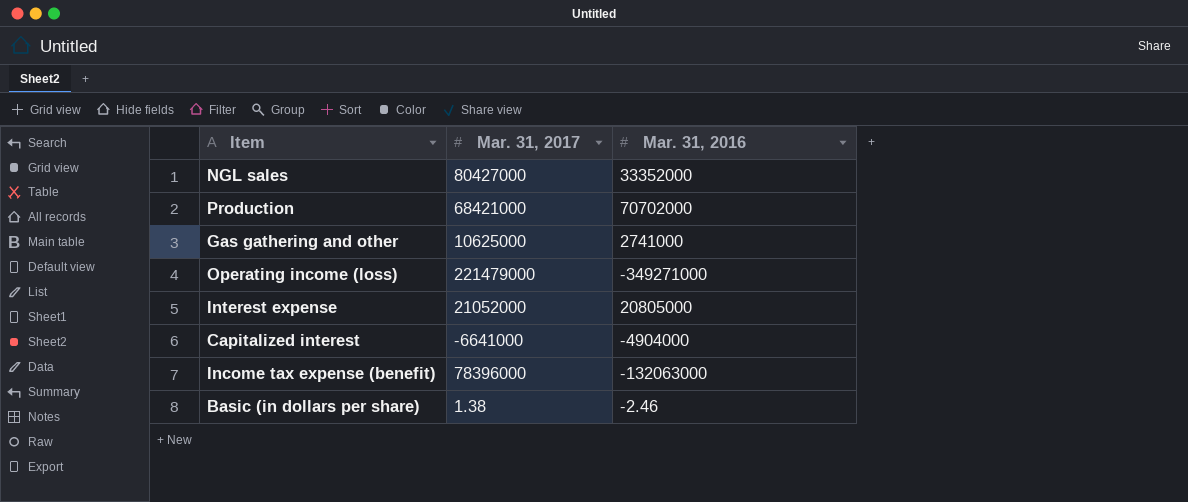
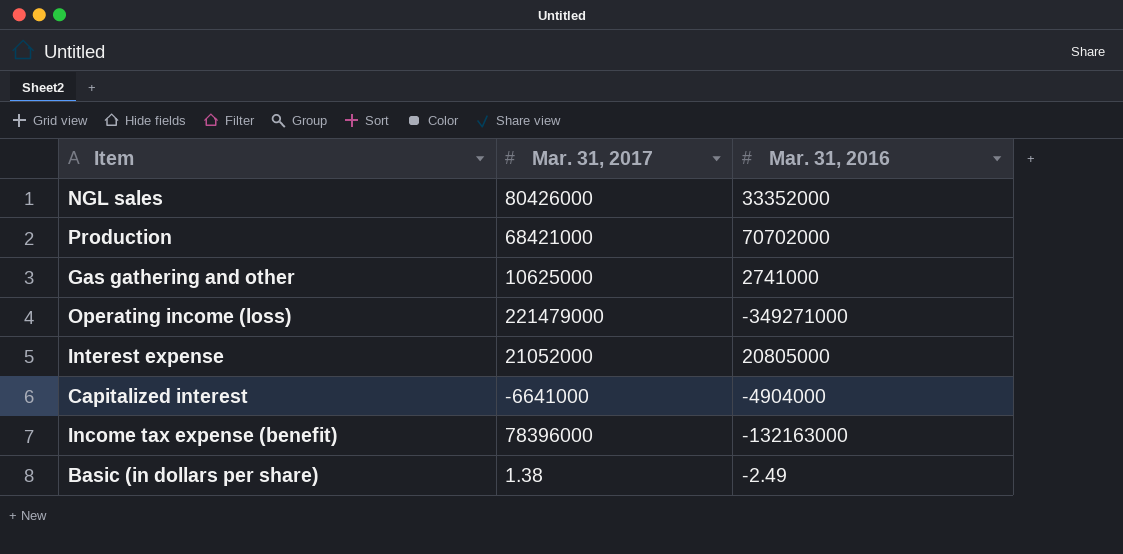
NGL sales | Mar. 31, 2017: 80427000 -> 80426000
Income tax expense (benefit) | Mar. 31, 2016: -132063000 -> -132163000
Basic (in dollars per share) | Mar. 31, 2016: -2.46 -> -2.49

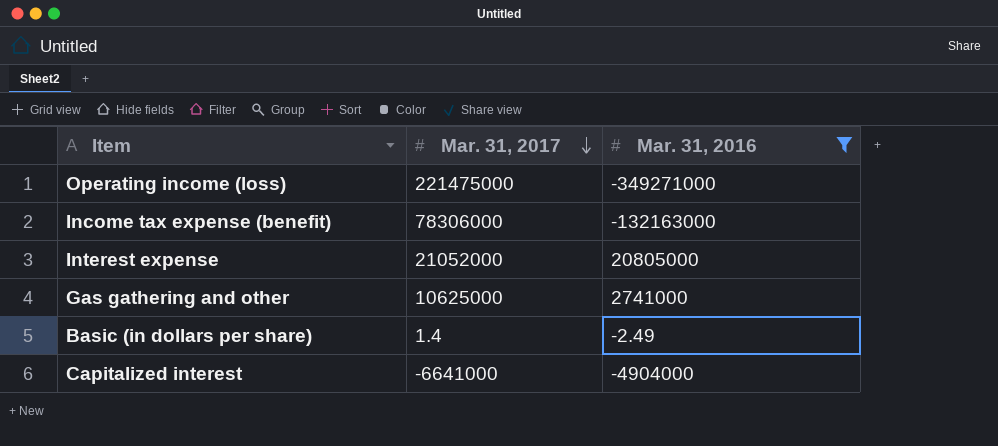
filter: none -> Mar. 31, 2016 <= 20805000
row order: none -> Mar. 31, 2017 descending
Operating income (loss) | Mar. 31, 2017: 221479000 -> 221475000
Income tax expense (benefit) | Mar. 31, 2017: 78396000 -> 78306000
Basic (in dollars per share) | Mar. 31, 2017: 1.38 -> 1.4

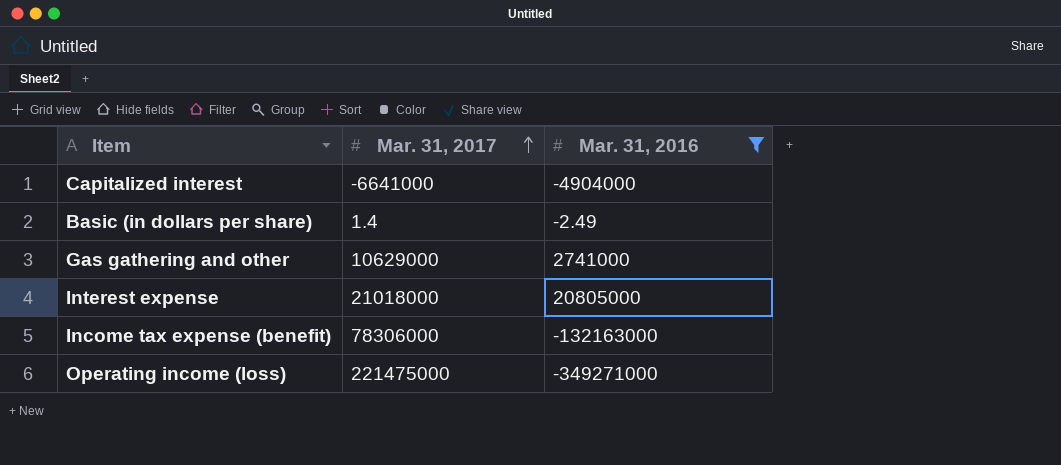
row order: Mar. 31, 2017 descending -> Mar. 31, 2017 ascending
Gas gathering and other | Mar. 31, 2017: 10625000 -> 10629000
Interest expense | Mar. 31, 2017: 21052000 -> 21018000

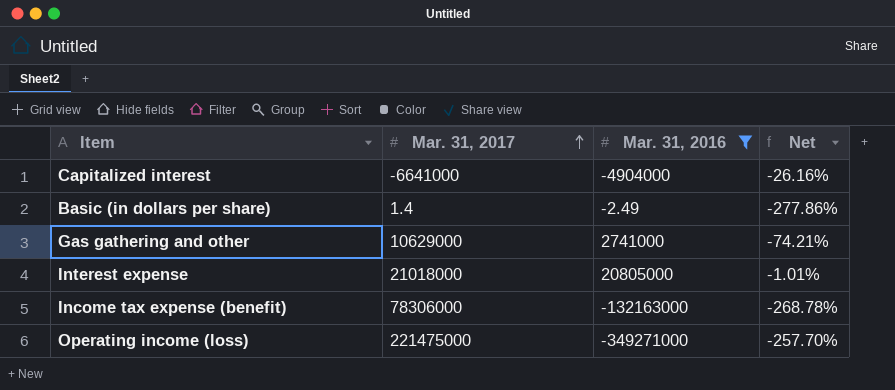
column Net | formula: none -> ([Mar. 31, 2016] - [Mar. 31, 2017]) / [Mar. 31, 2017]

